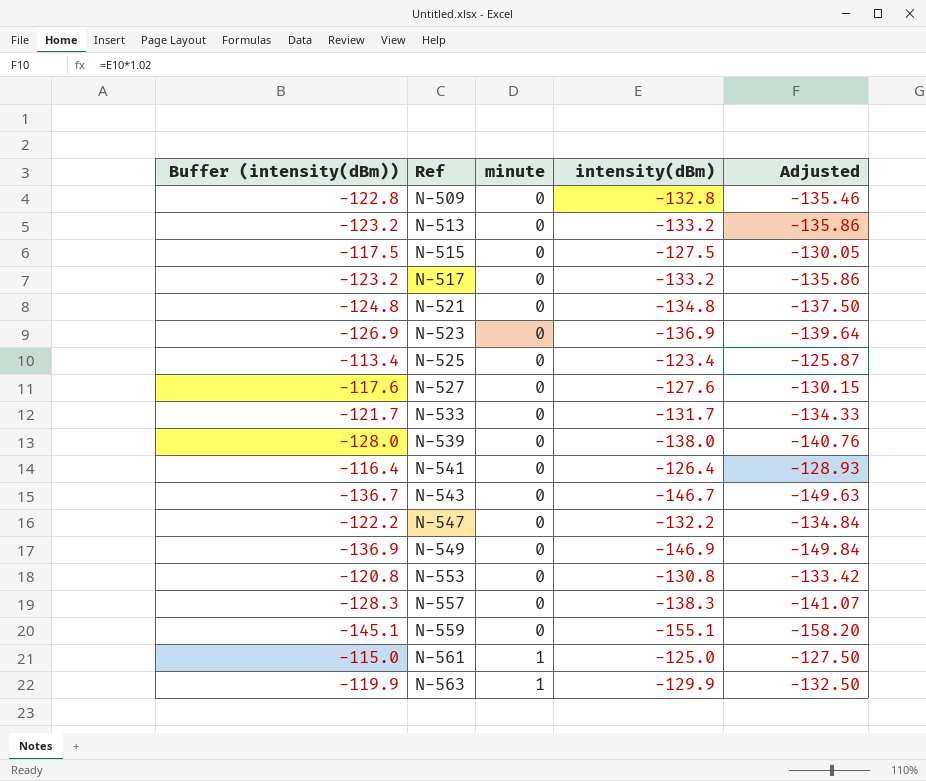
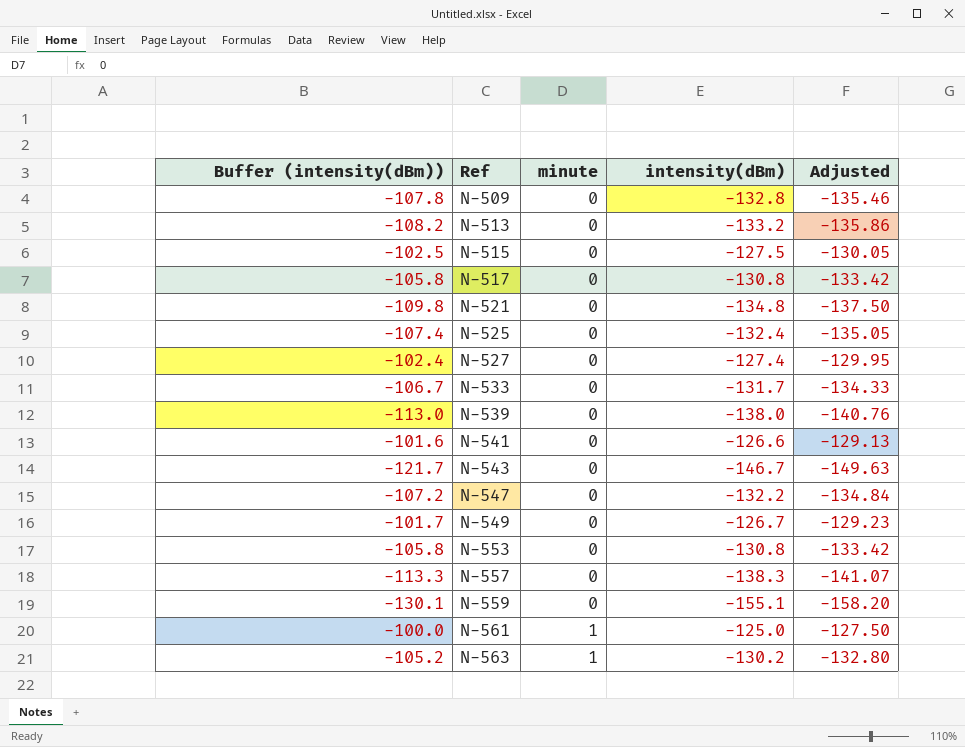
column Buffer (intensity(dBm)) | formula: [intensity(dBm)] + 10 -> [intensity(dBm)] + 25
row N-523: -126.9 | 0 | -136.9 | -139.64 -> none
N-517 | intensity(dBm): -133.2 -> -130.8
N-517 | Adjusted: -135.86 -> -133.42
N-525 | intensity(dBm): -123.4 -> -132.4
N-525 | Adjusted: -125.87 -> -135.05
N-527 | intensity(dBm): -127.6 -> -127.4
N-527 | Adjusted: -130.15 -> -129.95
N-541 | intensity(dBm): -126.4 -> -126.6
N-541 | Adjusted: -128.93 -> -129.13
N-549 | intensity(dBm): -146.9 -> -126.7
N-549 | Adjusted: -149.84 -> -129.23
N-563 | intensity(dBm): -129.9 -> -130.2
N-563 | Adjusted: -132.50 -> -132.80

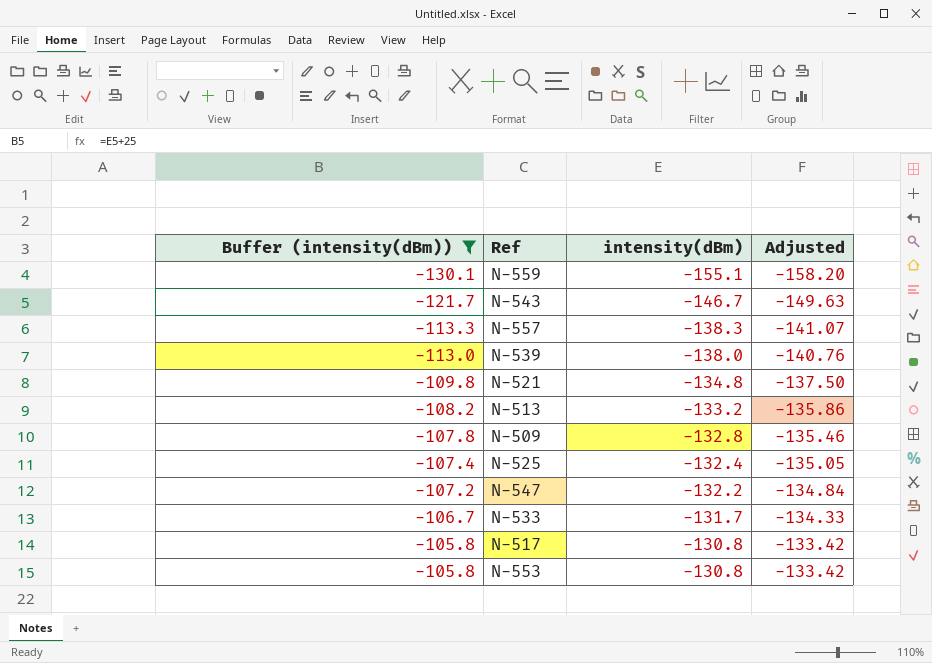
filter: none -> Buffer (intensity(dBm)) <= -105.8
row order: Ref ascending -> Buffer (intensity(dBm)) ascending
column minute | position: 3 -> none

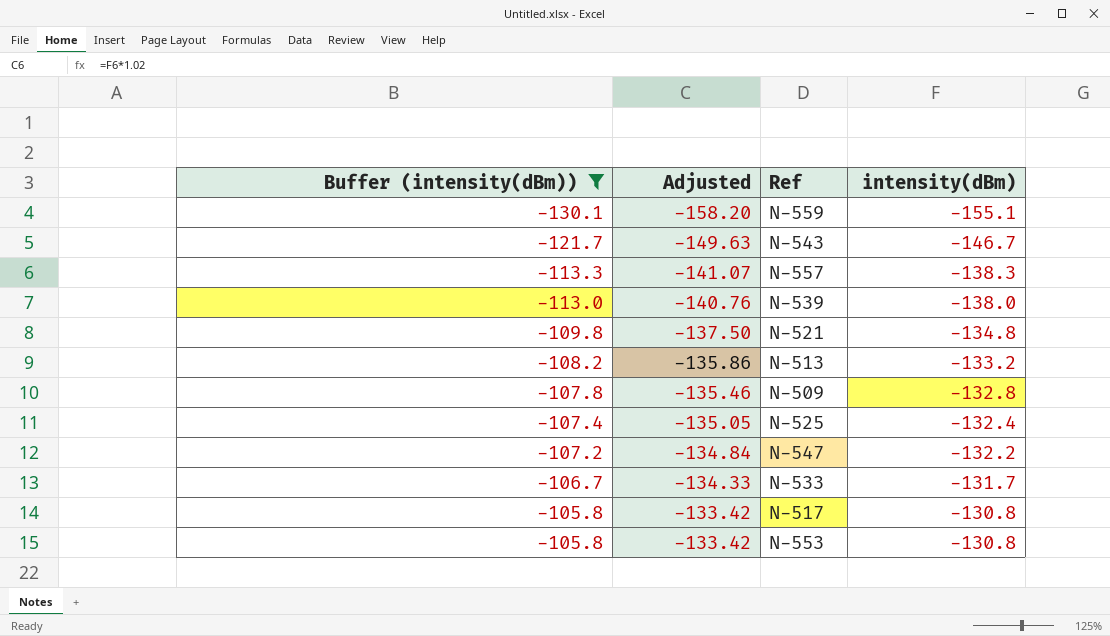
column Adjusted | position: 4 -> 2

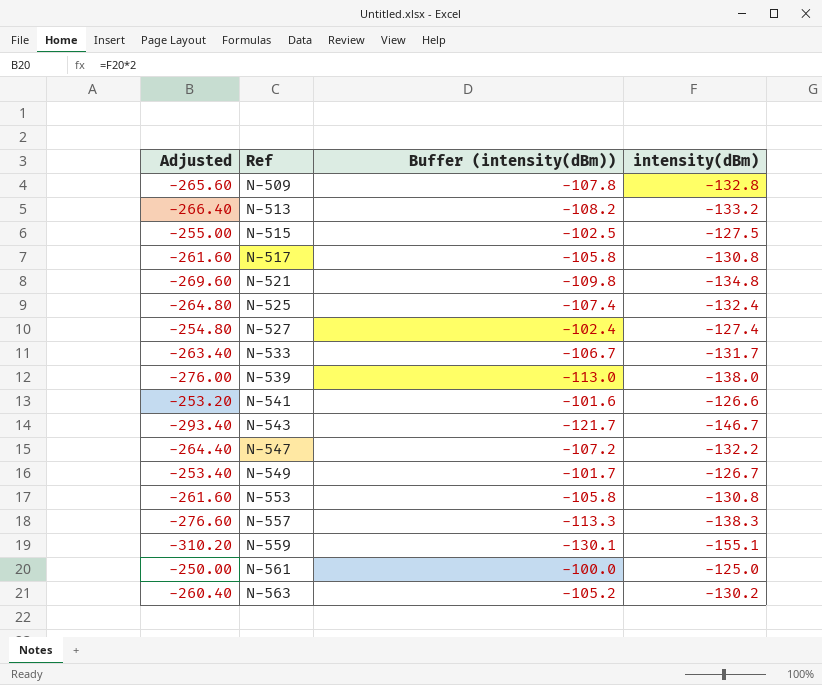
filter: Buffer (intensity(dBm)) <= -105.8 -> none
row order: Buffer (intensity(dBm)) ascending -> Ref ascending
column Adjusted | formula: [intensity(dBm)] * 1.02 -> [intensity(dBm)] * 2
column Buffer (intensity(dBm)) | position: 1 -> 3

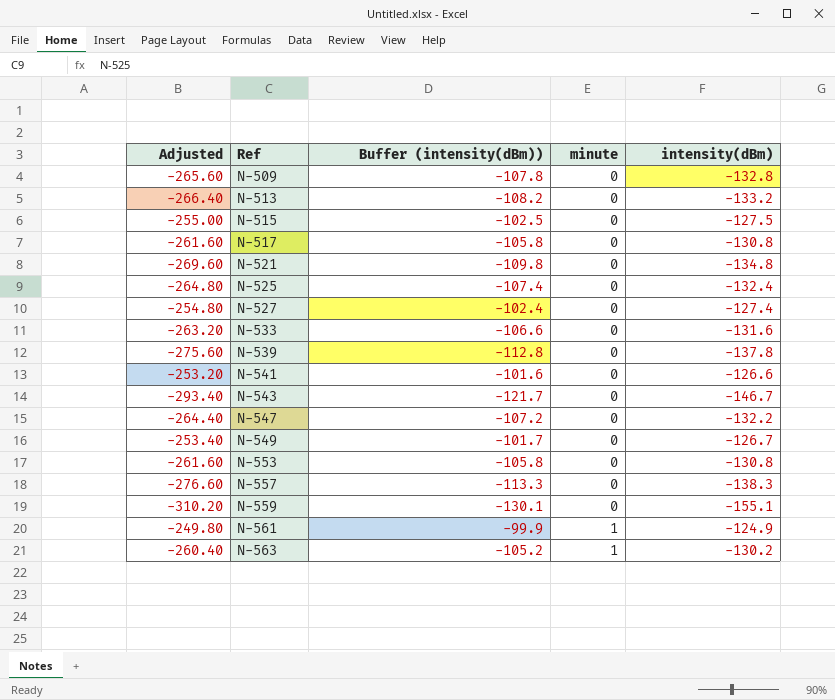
column minute | position: none -> 4
N-533 | Adjusted: -263.40 -> -263.20
N-533 | Buffer (intensity(dBm)): -106.7 -> -106.6
N-533 | intensity(dBm): -131.7 -> -131.6
N-539 | Adjusted: -276.00 -> -275.60
N-539 | Buffer (intensity(dBm)): -113.0 -> -112.8
N-539 | intensity(dBm): -138.0 -> -137.8
N-561 | Adjusted: -250.00 -> -249.80
N-561 | Buffer (intensity(dBm)): -100.0 -> -99.9
N-561 | intensity(dBm): -125.0 -> -124.9

